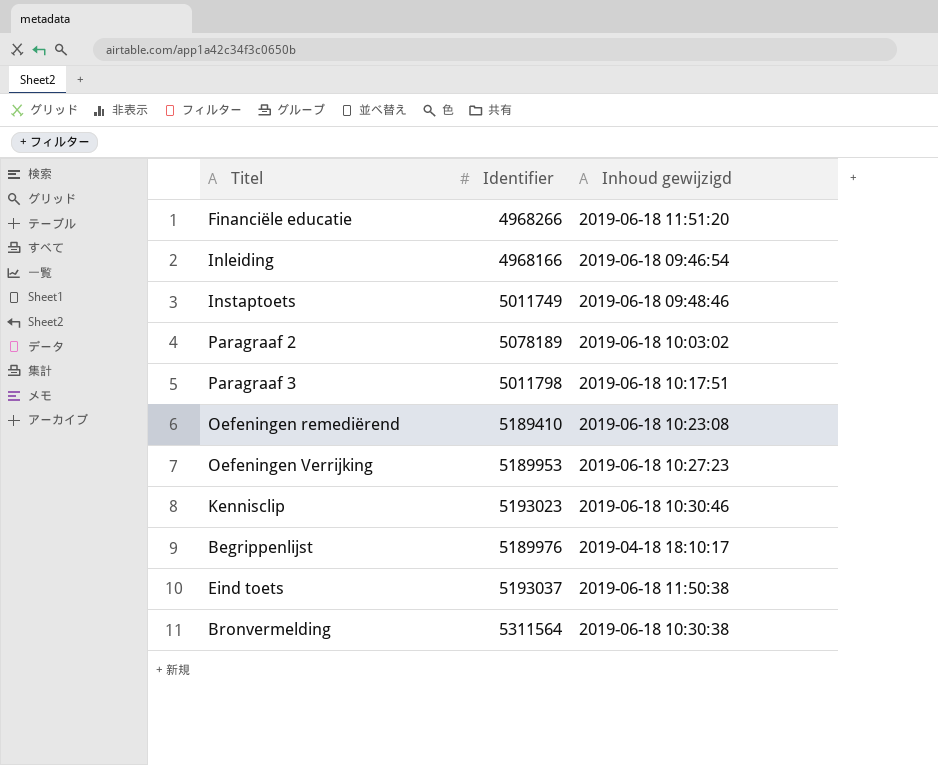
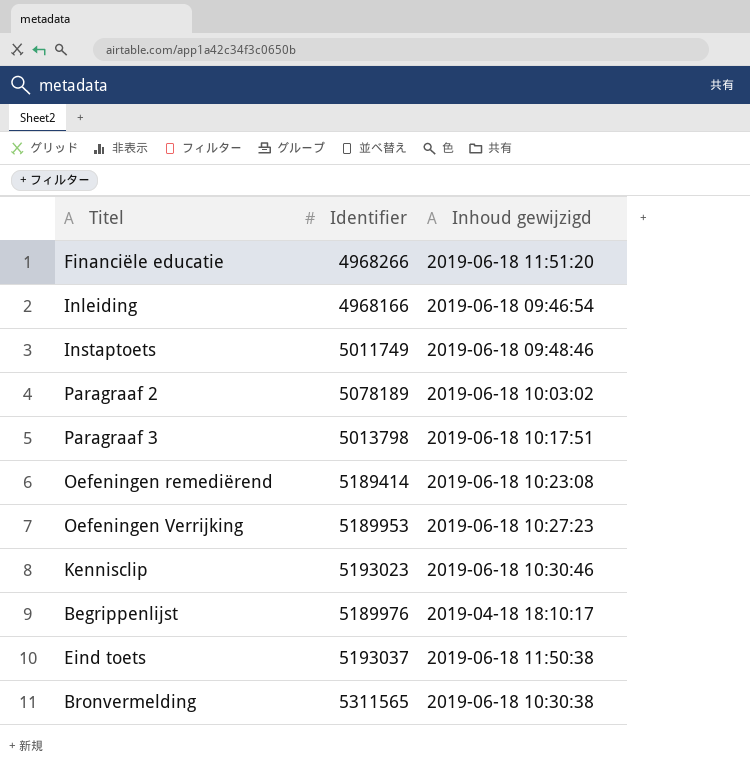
Paragraaf 3 | Identifier: 5011798 -> 5013798
Oefeningen remediërend | Identifier: 5189410 -> 5189414
Bronvermelding | Identifier: 5311564 -> 5311565

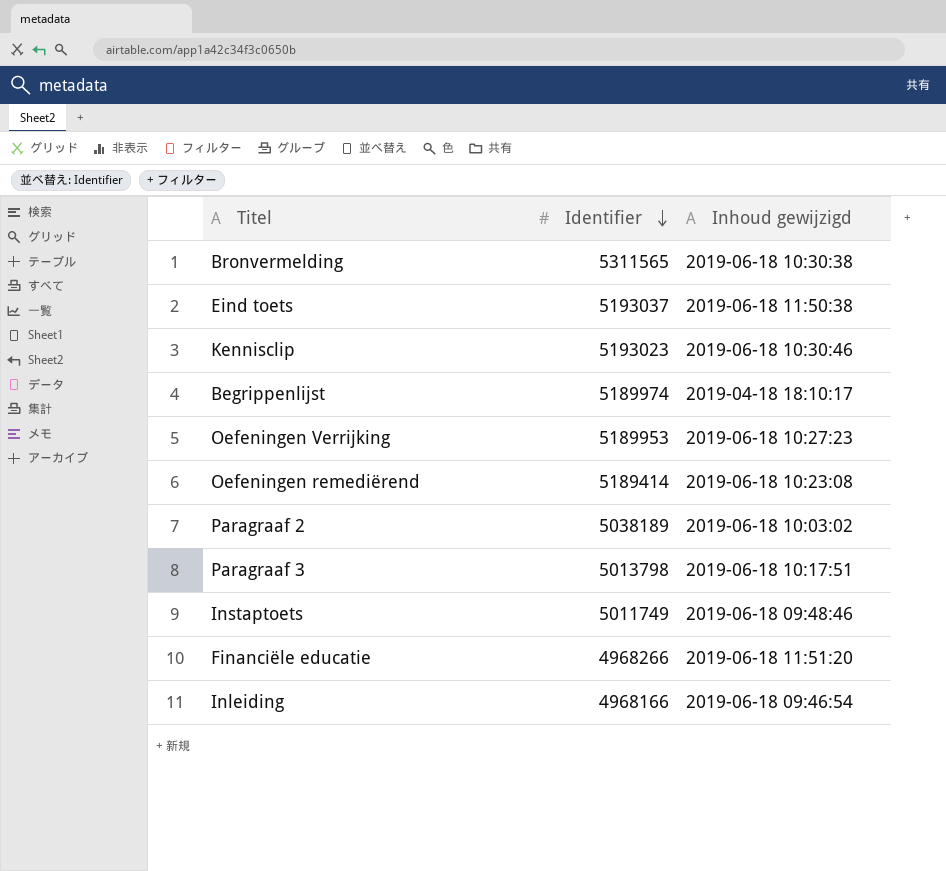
row order: none -> Identifier descending
Begrippenlijst | Identifier: 5189976 -> 5189974
Paragraaf 2 | Identifier: 5078189 -> 5038189

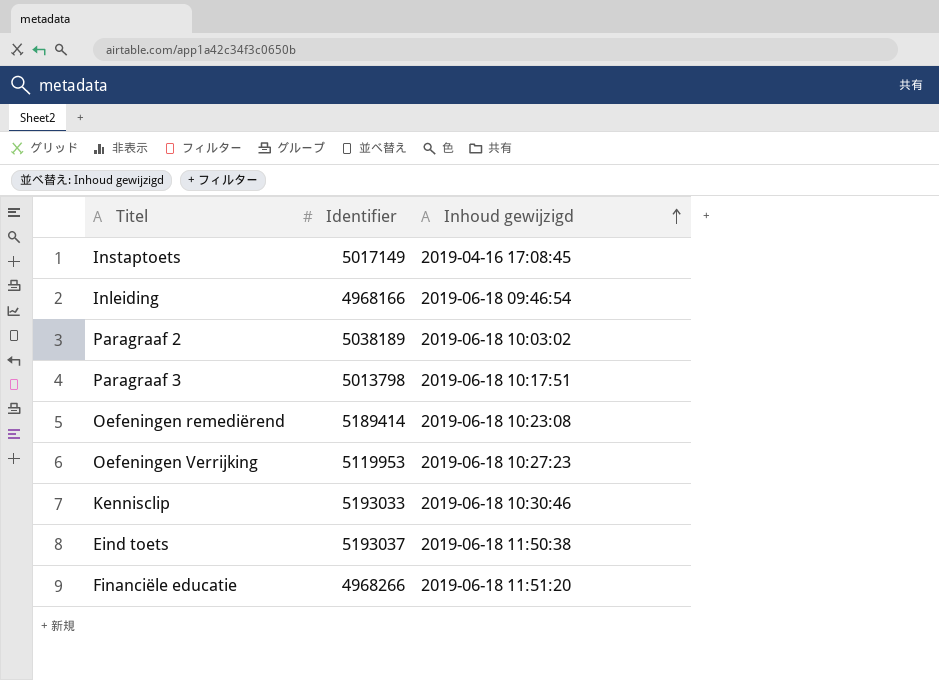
row order: Identifier descending -> Inhoud gewijzigd ascending
row Bronvermelding: 5311565 | 2019-06-18 10:30:38 -> none
row Begrippenlijst: 5189974 | 2019-04-18 18:10:17 -> none
Instaptoets | Identifier: 5011749 -> 5017149
Instaptoets | Inhoud gewijzigd: 2019-06-18 09:48:46 -> 2019-04-16 17:08:45
Oefeningen Verrijking | Identifier: 5189953 -> 5119953
Kennisclip | Identifier: 5193023 -> 5193033

